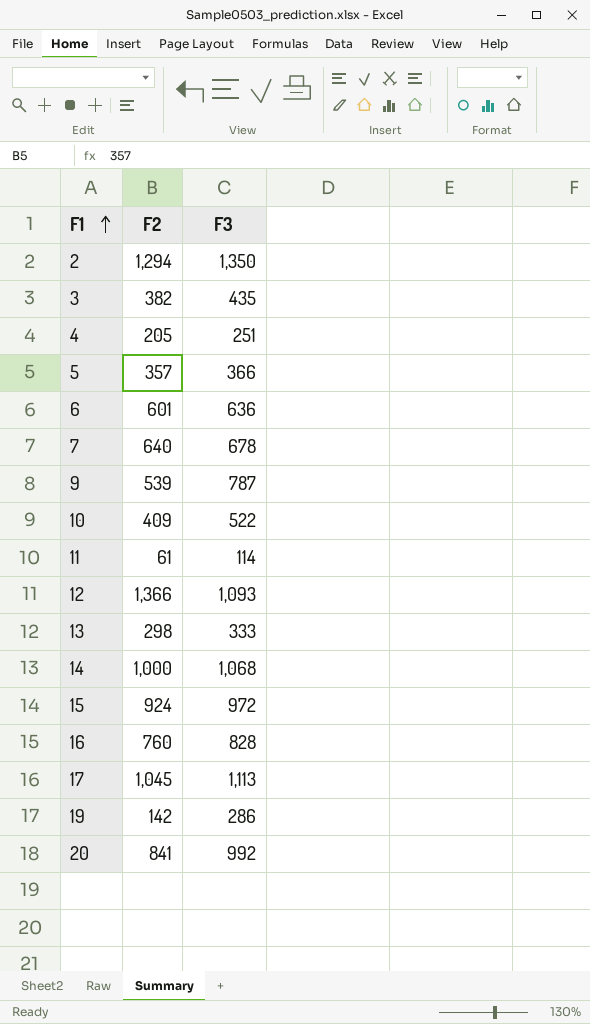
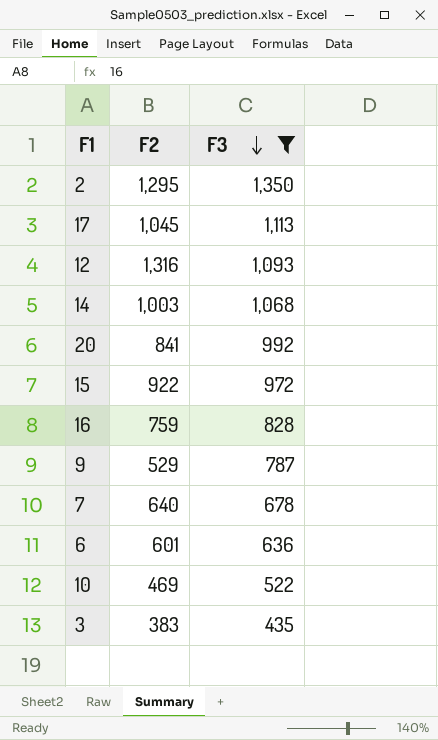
filter: none -> F3 >= 435
row order: F1 ascending -> F3 descending
2 | F2: 1,294 -> 1,295
12 | F2: 1,366 -> 1,316
14 | F2: 1,000 -> 1,003
15 | F2: 924 -> 922
16 | F2: 760 -> 759
9 | F2: 539 -> 529
10 | F2: 409 -> 469
3 | F2: 382 -> 383

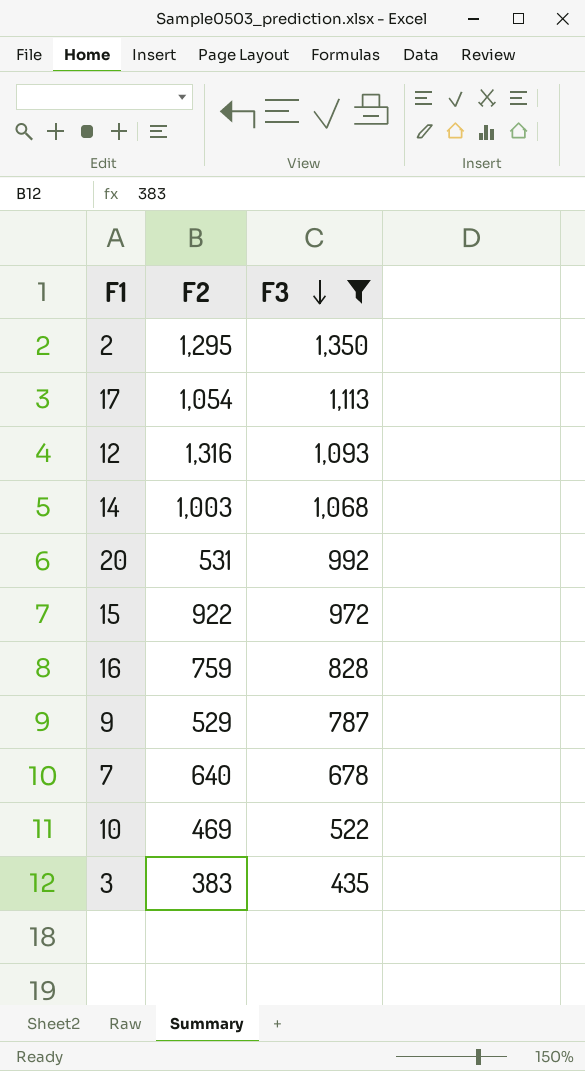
row 6: 601 | 636 -> none
17 | F2: 1,045 -> 1,054
20 | F2: 841 -> 531

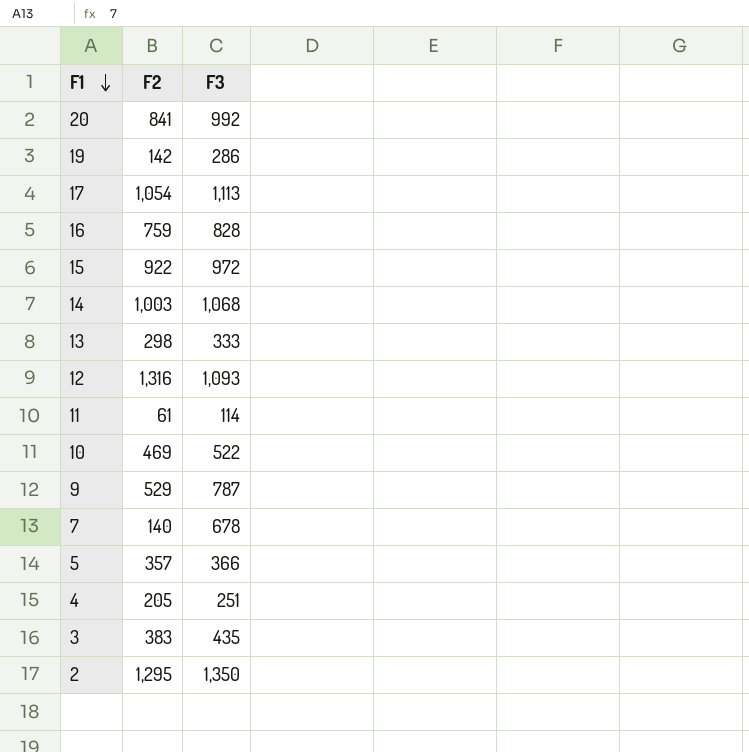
filter: F3 >= 435 -> none
row order: F3 descending -> F1 descending
20 | F2: 531 -> 841
7 | F2: 640 -> 140

